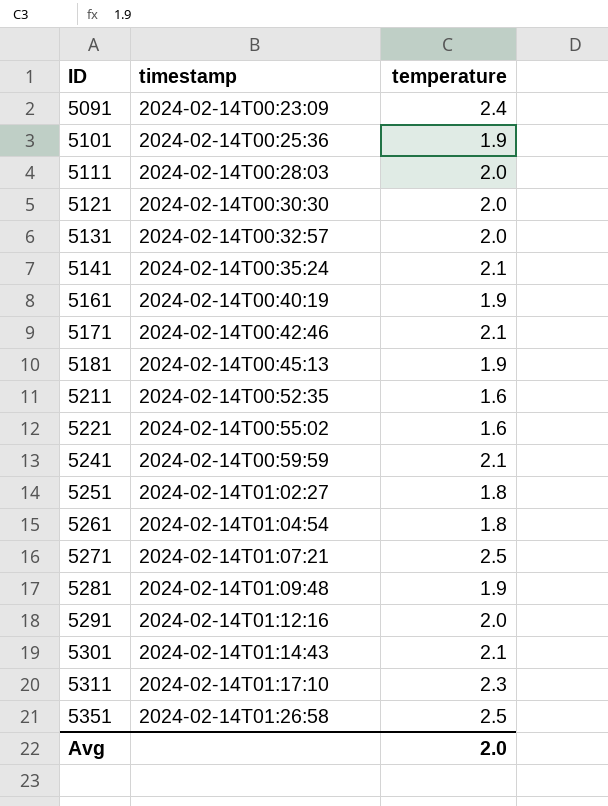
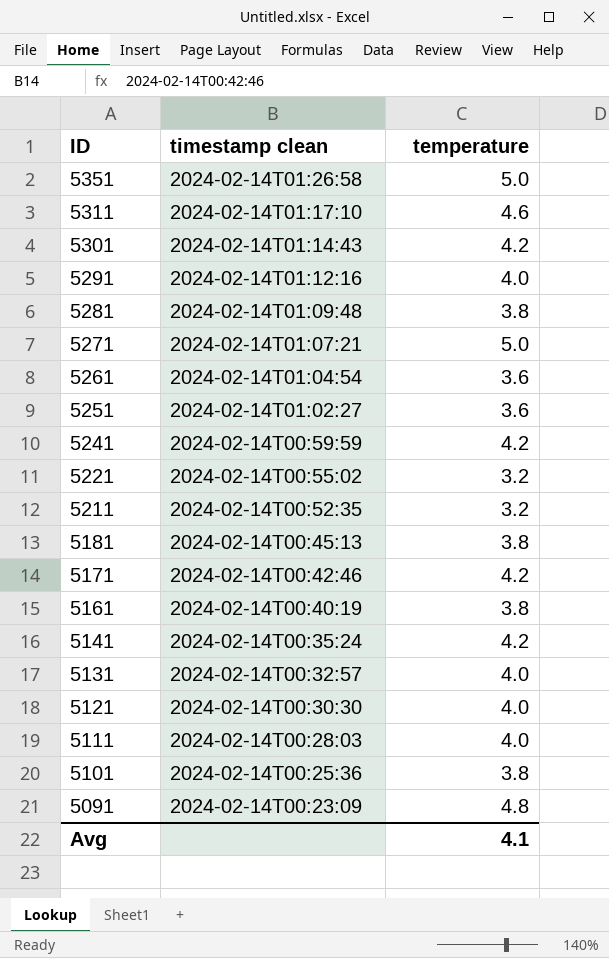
row order: ID ascending -> ID descending
column name: timestamp -> timestamp clean
5351 | temperature: 2.5 -> 5.0
5311 | temperature: 2.3 -> 4.6
5301 | temperature: 2.1 -> 4.2
5291 | temperature: 2.0 -> 4.0
5281 | temperature: 1.9 -> 3.8
5271 | temperature: 2.5 -> 5.0
5261 | temperature: 1.8 -> 3.6
5251 | temperature: 1.8 -> 3.6
5241 | temperature: 2.1 -> 4.2
5221 | temperature: 1.6 -> 3.2
5211 | temperature: 1.6 -> 3.2
5181 | temperature: 1.9 -> 3.8
5171 | temperature: 2.1 -> 4.2
5161 | temperature: 1.9 -> 3.8
5141 | temperature: 2.1 -> 4.2
5131 | temperature: 2.0 -> 4.0
5121 | temperature: 2.0 -> 4.0
5111 | temperature: 2.0 -> 4.0
5101 | temperature: 1.9 -> 3.8
5091 | temperature: 2.4 -> 4.8
Avg | temperature: 2.0 -> 4.1

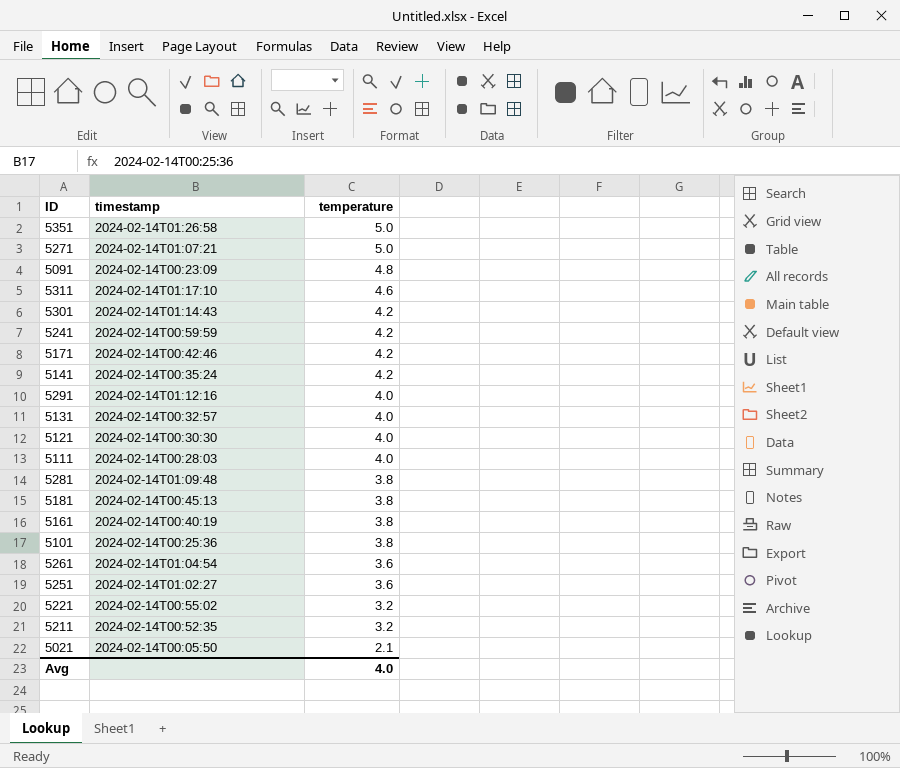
row order: ID descending -> temperature descending
column name: timestamp clean -> timestamp
row 5021: none -> 2024-02-14T00:05:50 | 2.1
Avg | temperature: 4.1 -> 4.0

